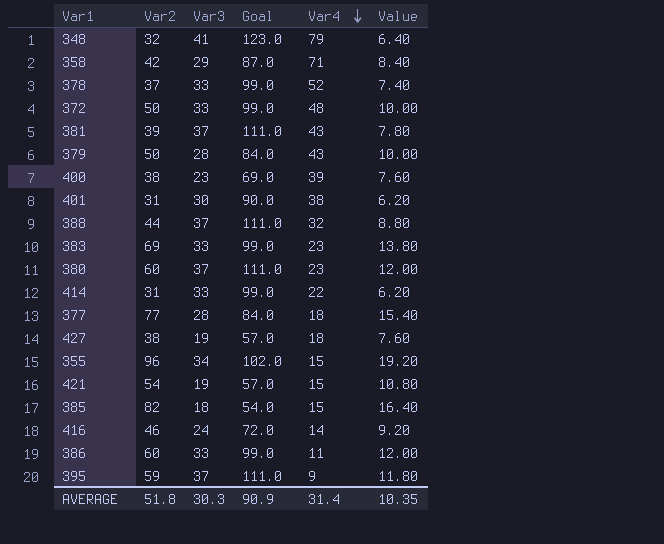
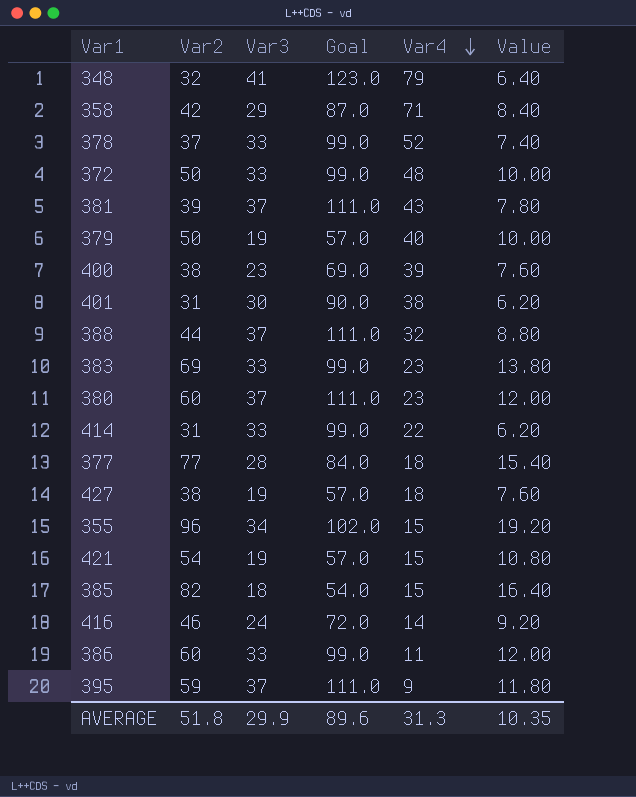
379 | Var3: 28 -> 19
379 | Goal: 84.0 -> 57.0
379 | Var4: 43 -> 40
AVERAGE | Var3: 30.3 -> 29.9
AVERAGE | Goal: 90.9 -> 89.6
AVERAGE | Var4: 31.4 -> 31.3

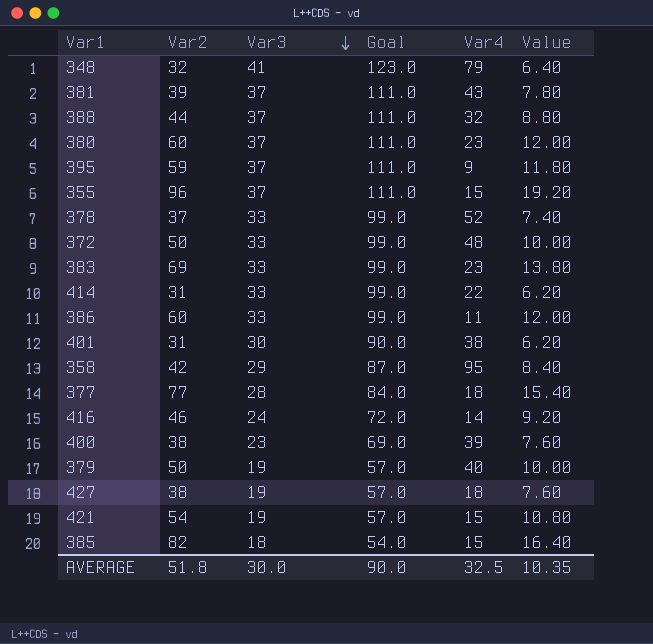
row order: Var4 descending -> Var3 descending
355 | Var3: 34 -> 37
355 | Goal: 102.0 -> 111.0
358 | Var4: 71 -> 95
AVERAGE | Var3: 29.9 -> 30.0
AVERAGE | Goal: 89.6 -> 90.0
AVERAGE | Var4: 31.3 -> 32.5

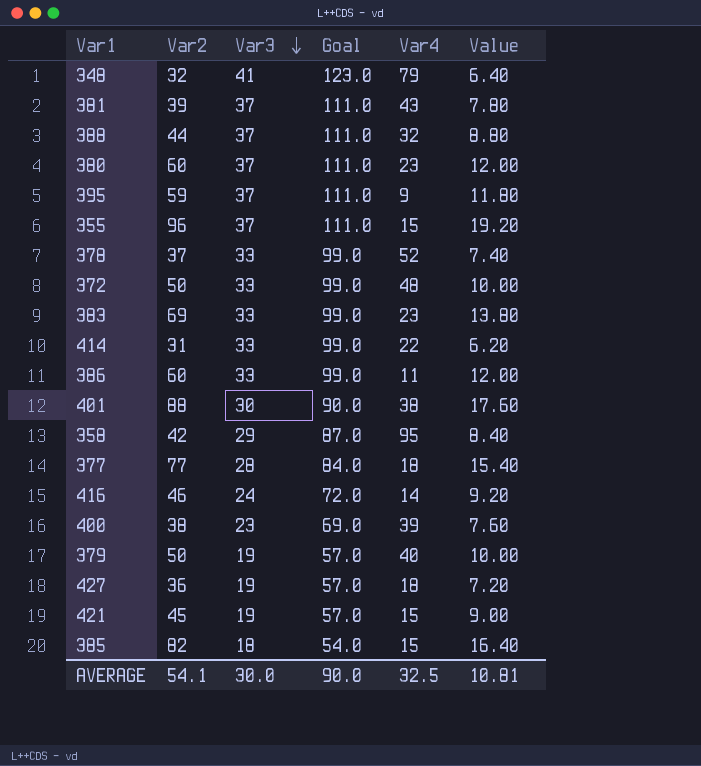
401 | Var2: 31 -> 88
401 | Value: 6.20 -> 17.60
427 | Var2: 38 -> 36
427 | Value: 7.60 -> 7.20
421 | Var2: 54 -> 45
421 | Value: 10.80 -> 9.00
AVERAGE | Var2: 51.8 -> 54.1
AVERAGE | Value: 10.35 -> 10.81

